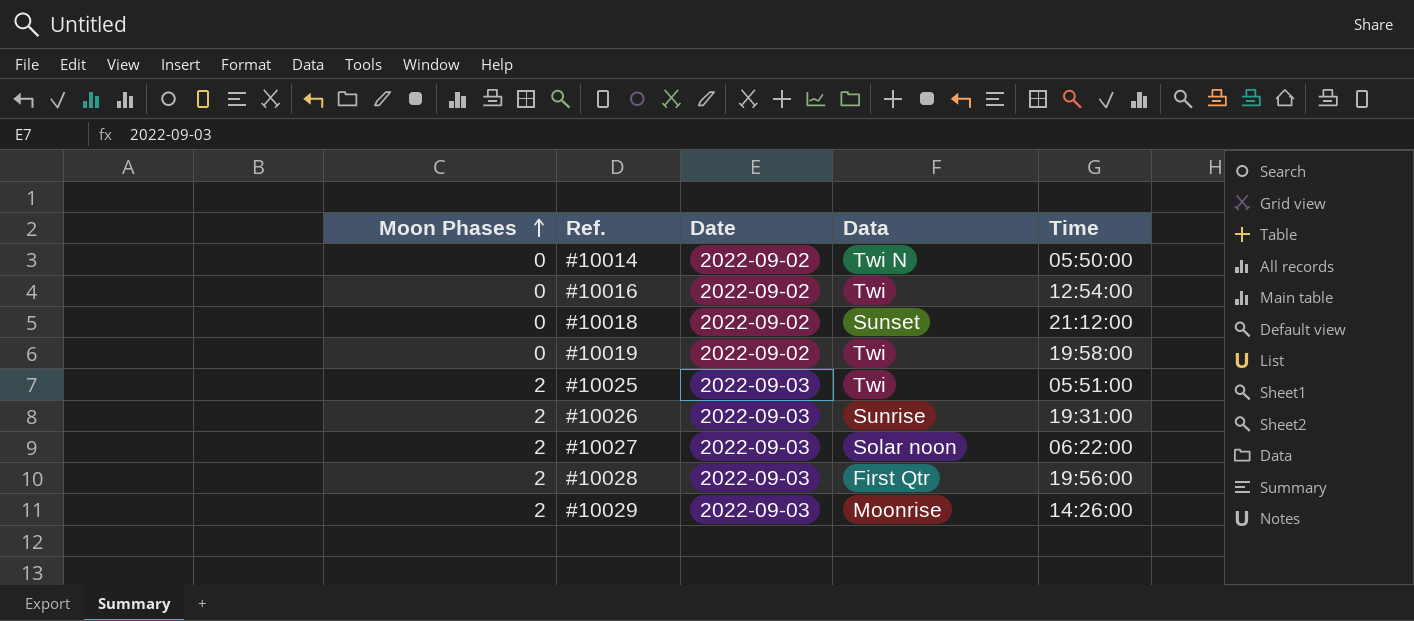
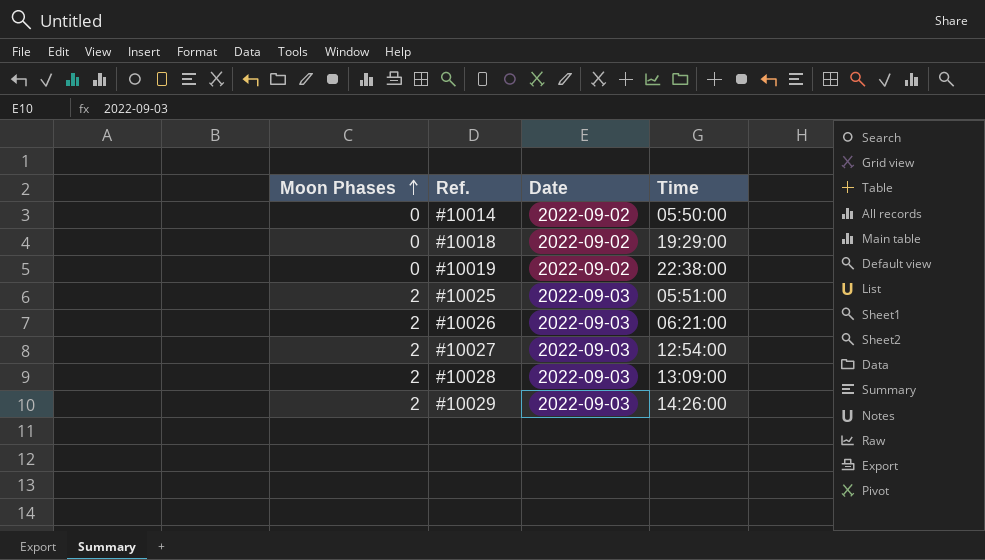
column Data | position: 4 -> none
row #10016: 0 | 2022-09-02 | Twi | 12:54:00 -> none
#10018 | Time: 21:12:00 -> 19:29:00
#10019 | Time: 19:58:00 -> 22:38:00
#10026 | Time: 19:31:00 -> 06:21:00
#10027 | Time: 06:22:00 -> 12:54:00
#10028 | Time: 19:56:00 -> 13:09:00

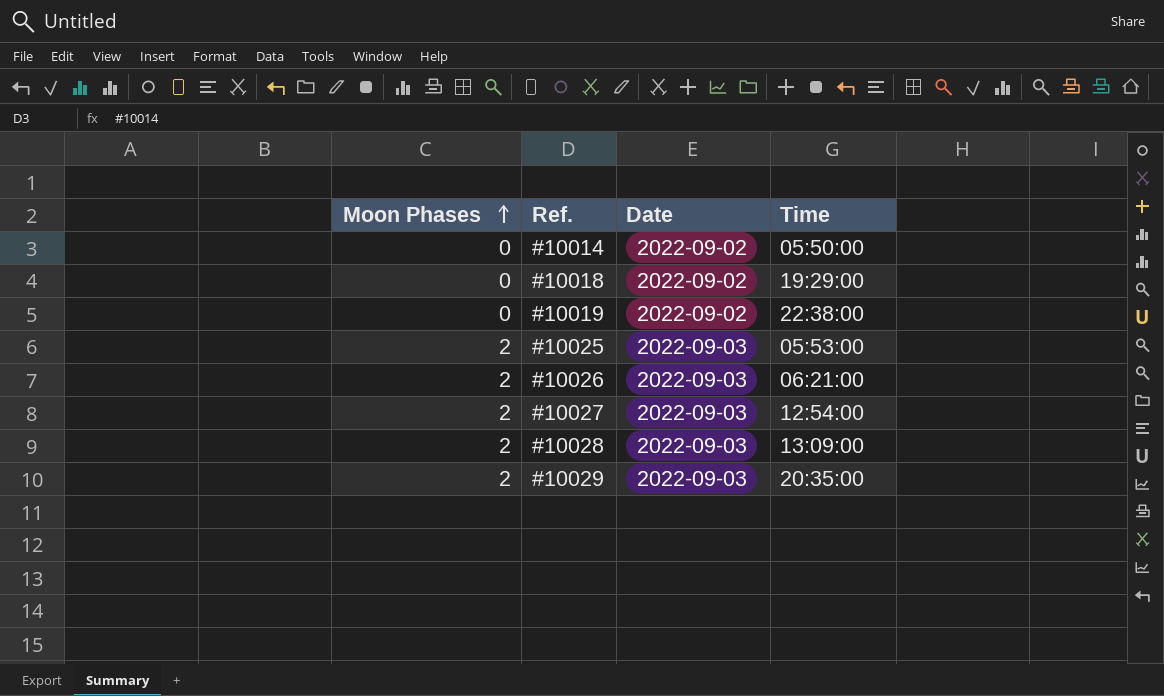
#10025 | Time: 05:51:00 -> 05:53:00
#10029 | Time: 14:26:00 -> 20:35:00

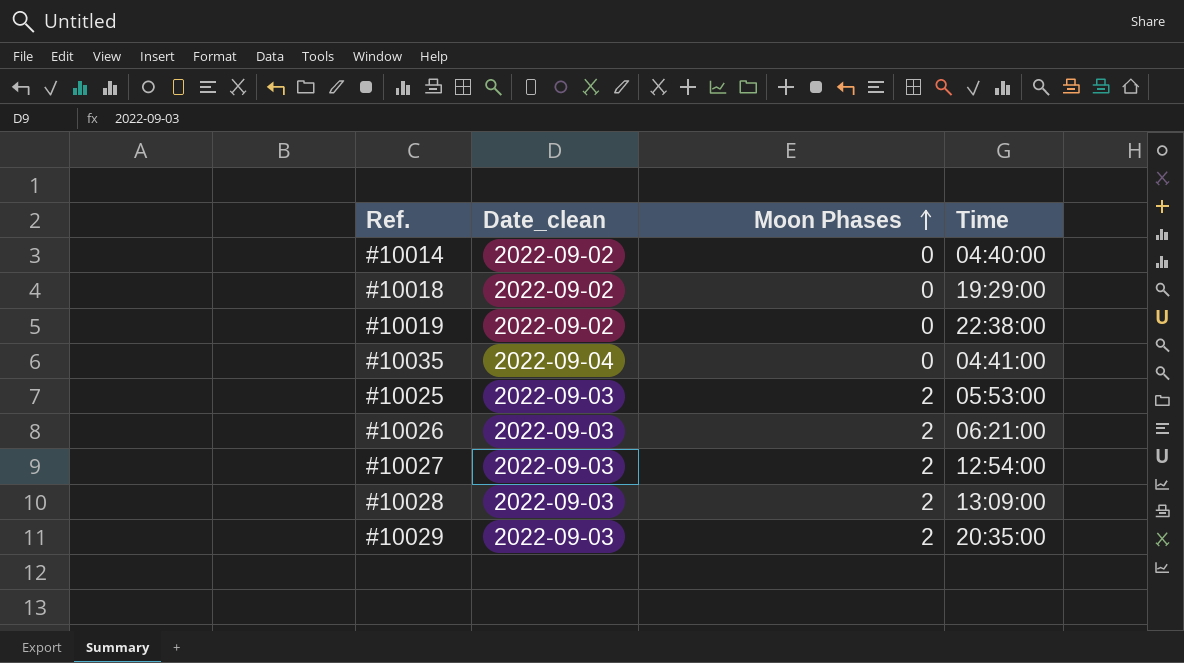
column name: Date -> Date_clean
column Moon Phases | position: 1 -> 3
#10014 | Time: 05:50:00 -> 04:40:00
row #10035: none -> 2022-09-04 | 0 | 04:41:00

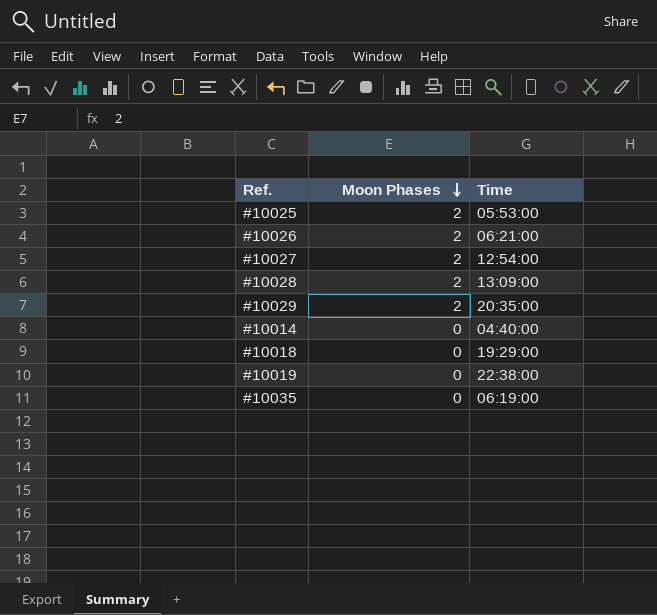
row order: Moon Phases ascending -> Moon Phases descending
column Date_clean | position: 2 -> none
#10035 | Time: 04:41:00 -> 06:19:00

